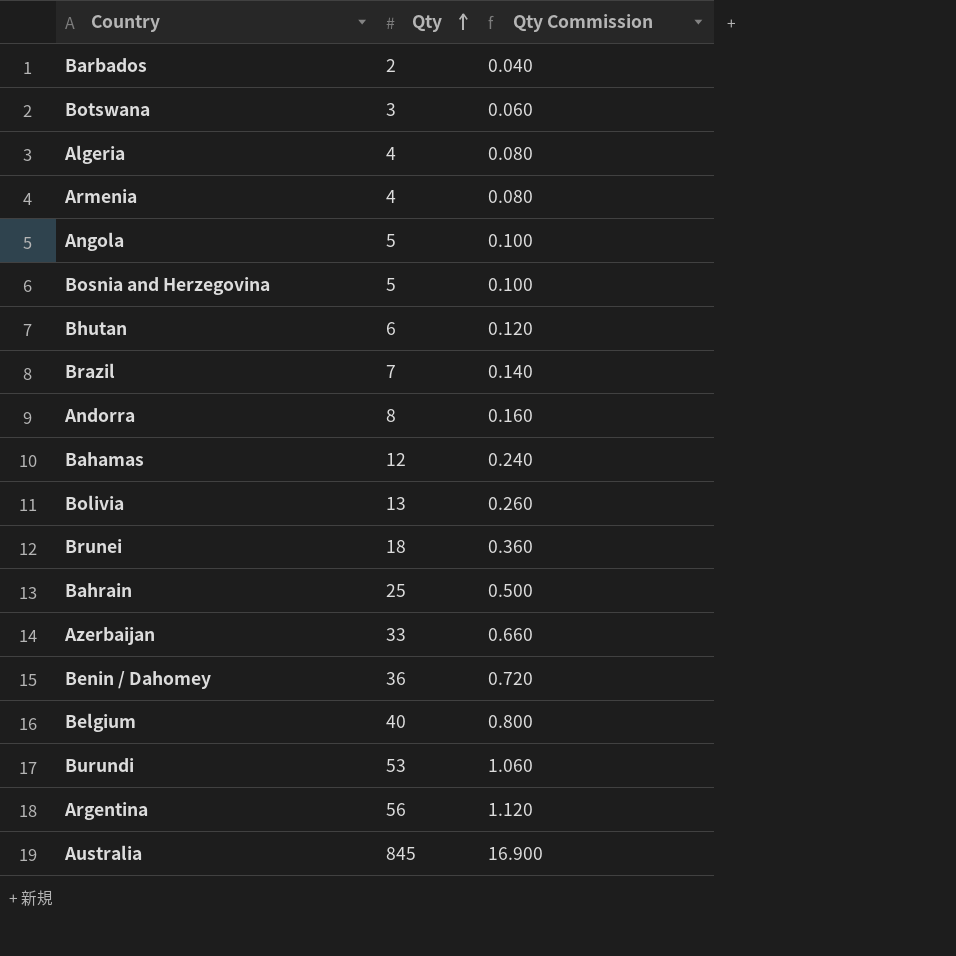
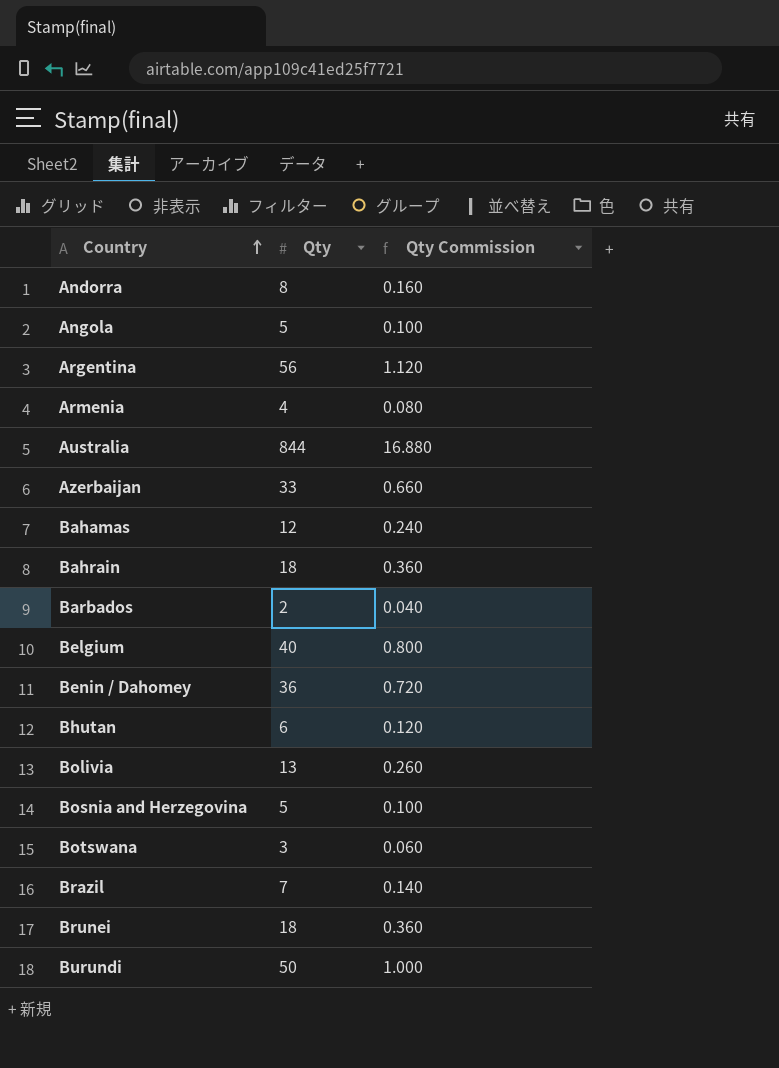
row order: Qty ascending -> Country ascending
row Algeria: 4 | 0.080 -> none
Australia | Qty: 845 -> 844
Australia | Qty Commission: 16.900 -> 16.880
Bahrain | Qty: 25 -> 18
Bahrain | Qty Commission: 0.500 -> 0.360
Burundi | Qty: 53 -> 50
Burundi | Qty Commission: 1.060 -> 1.000

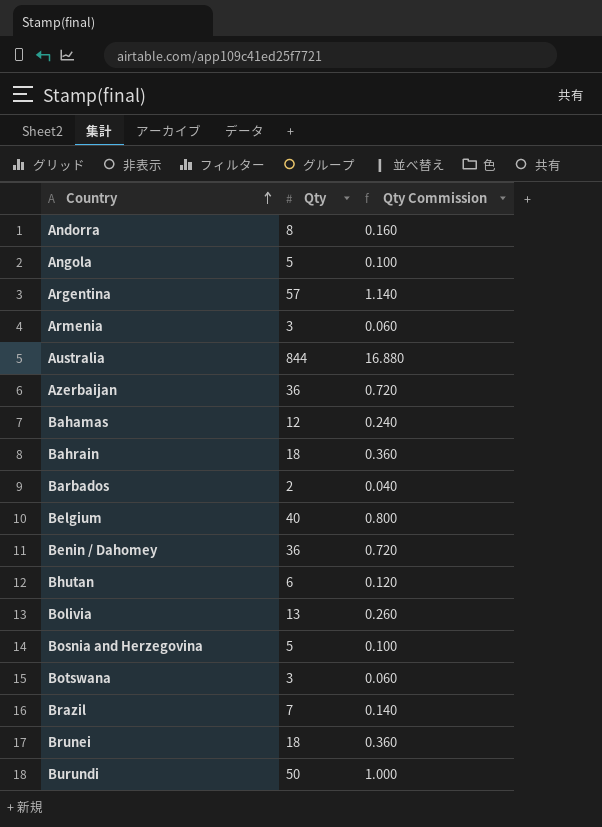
Argentina | Qty: 56 -> 57
Argentina | Qty Commission: 1.120 -> 1.140
Armenia | Qty: 4 -> 3
Armenia | Qty Commission: 0.080 -> 0.060
Azerbaijan | Qty: 33 -> 36
Azerbaijan | Qty Commission: 0.660 -> 0.720

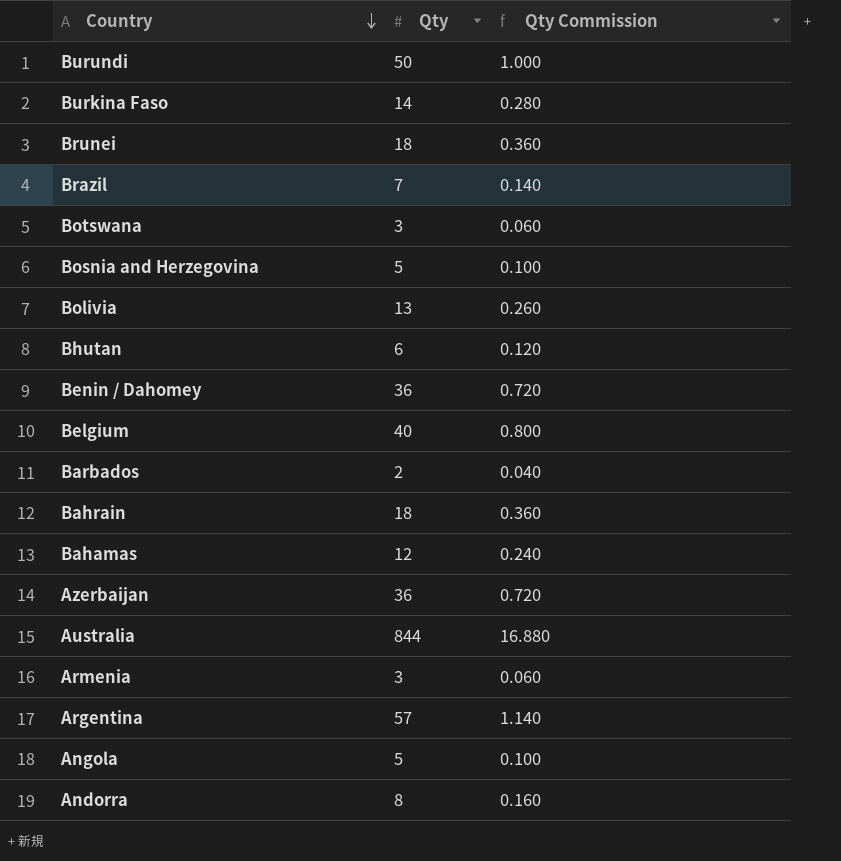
row order: Country ascending -> Country descending
row Burkina Faso: none -> 14 | 0.280

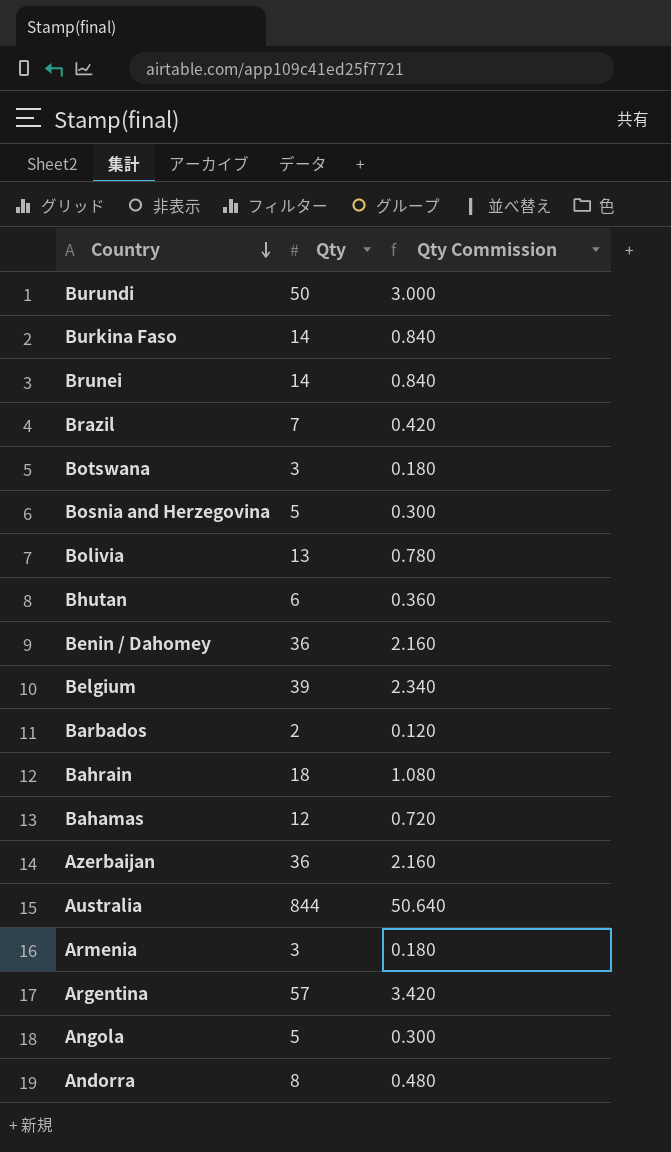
column Qty Commission | formula: [Qty] * 0.02 -> [Qty] * 0.06
Brunei | Qty: 18 -> 14
Belgium | Qty: 40 -> 39

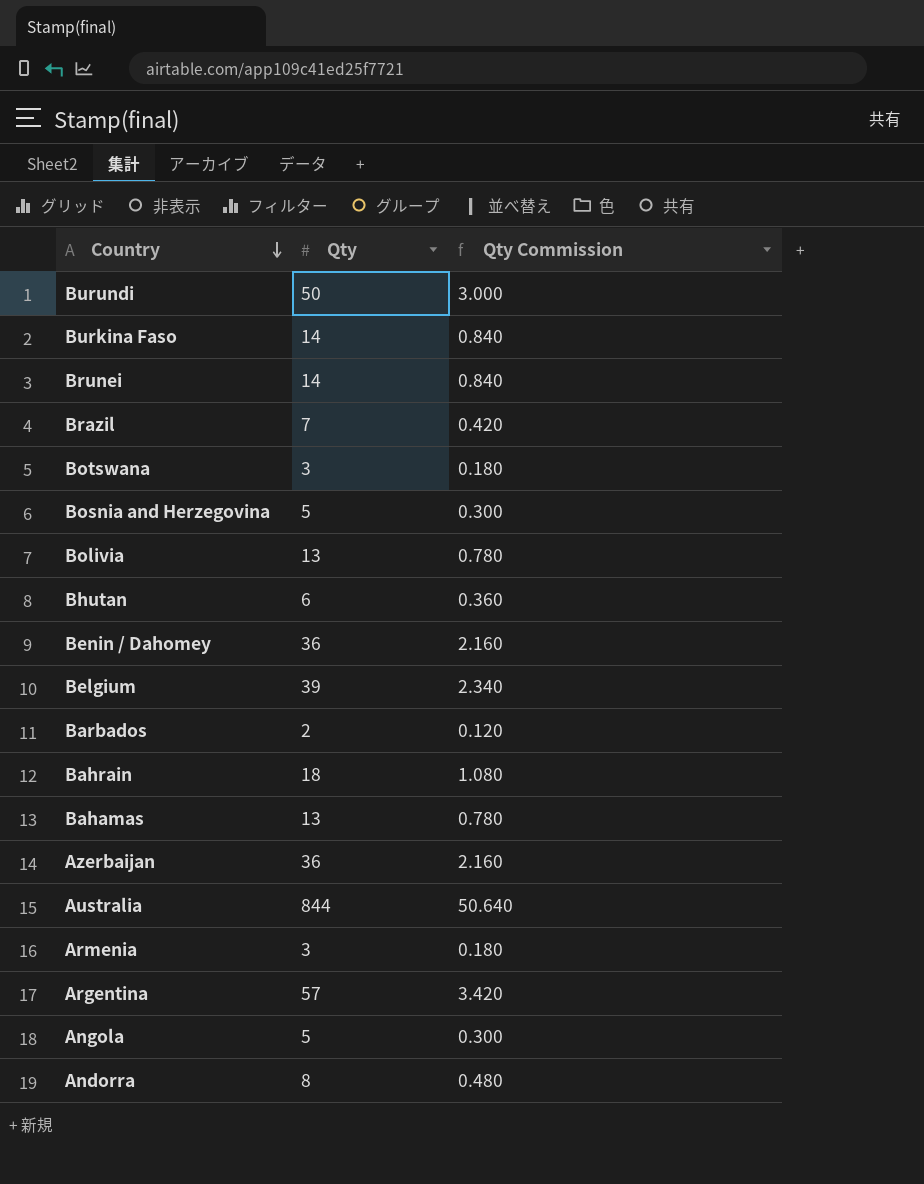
Bahamas | Qty: 12 -> 13
Bahamas | Qty Commission: 0.720 -> 0.780

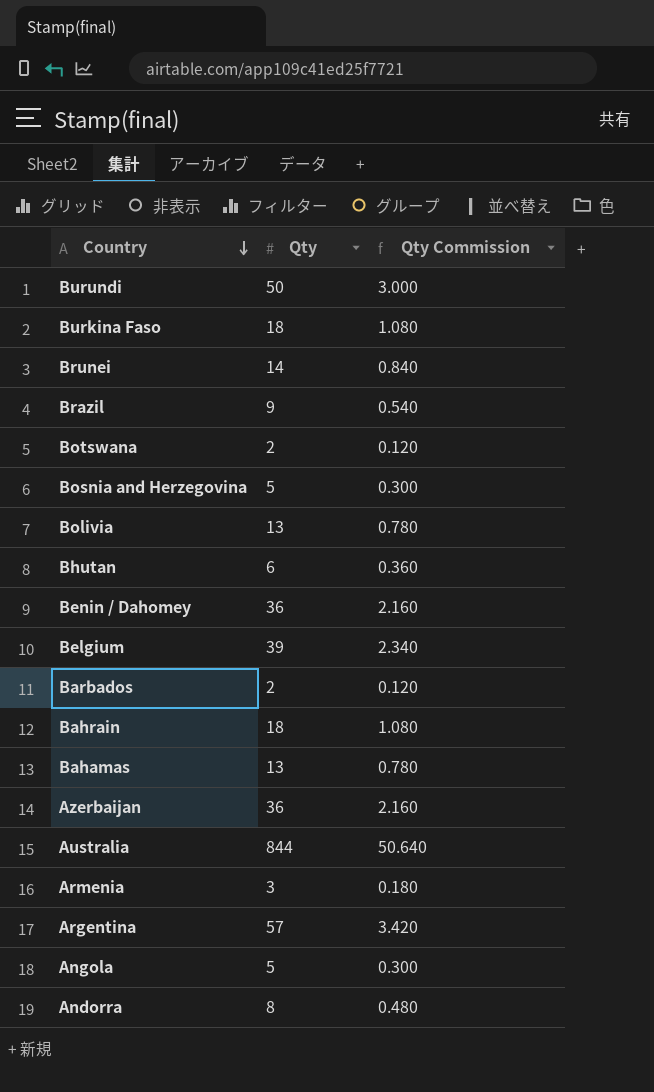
Burkina Faso | Qty: 14 -> 18
Burkina Faso | Qty Commission: 0.840 -> 1.080
Brazil | Qty: 7 -> 9
Brazil | Qty Commission: 0.420 -> 0.540
Botswana | Qty: 3 -> 2
Botswana | Qty Commission: 0.180 -> 0.120

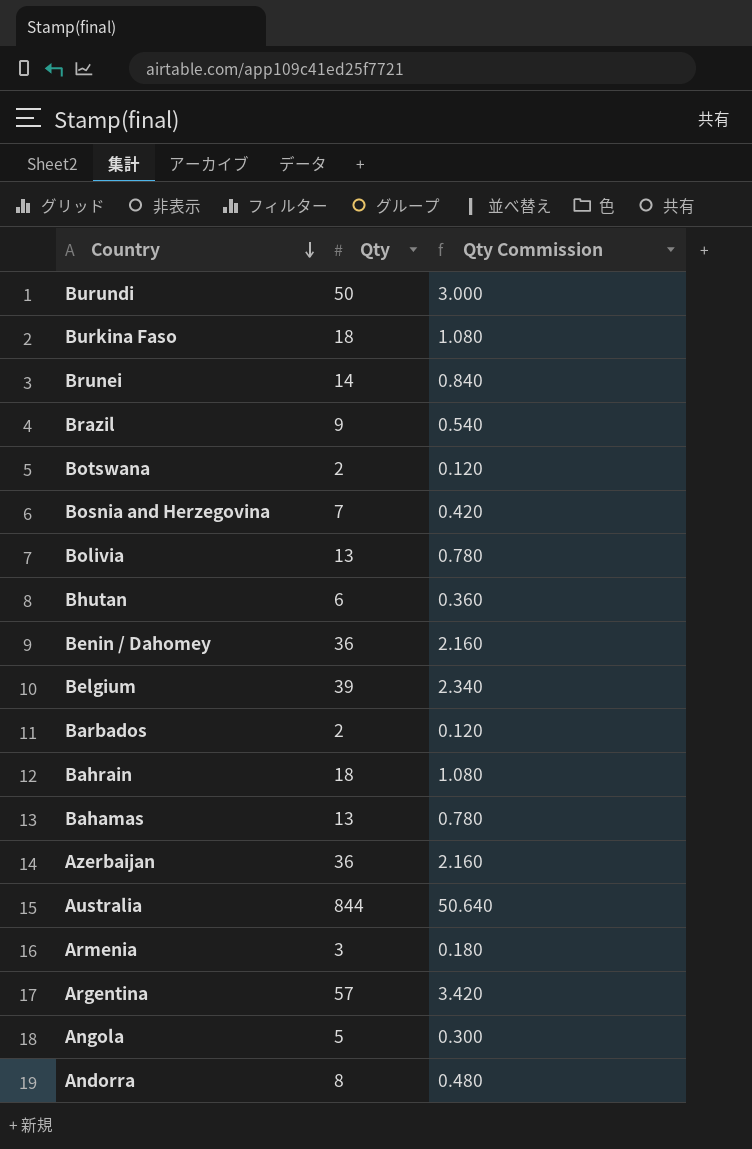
Bosnia and Herzegovina | Qty: 5 -> 7
Bosnia and Herzegovina | Qty Commission: 0.300 -> 0.420

